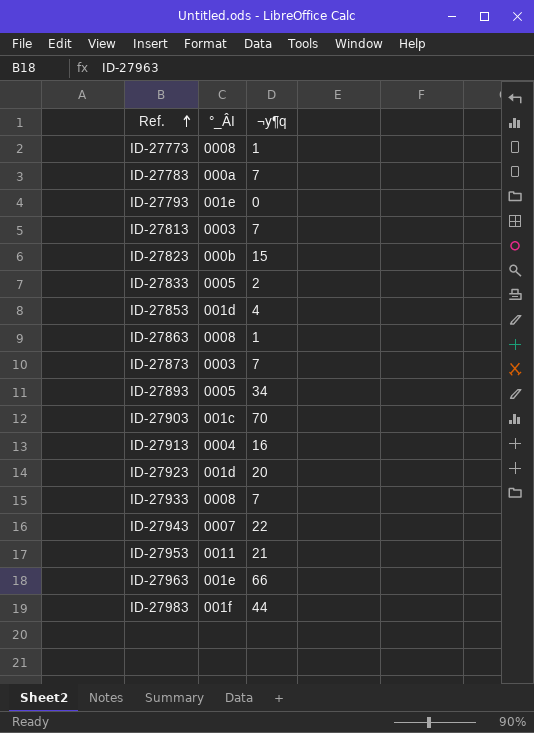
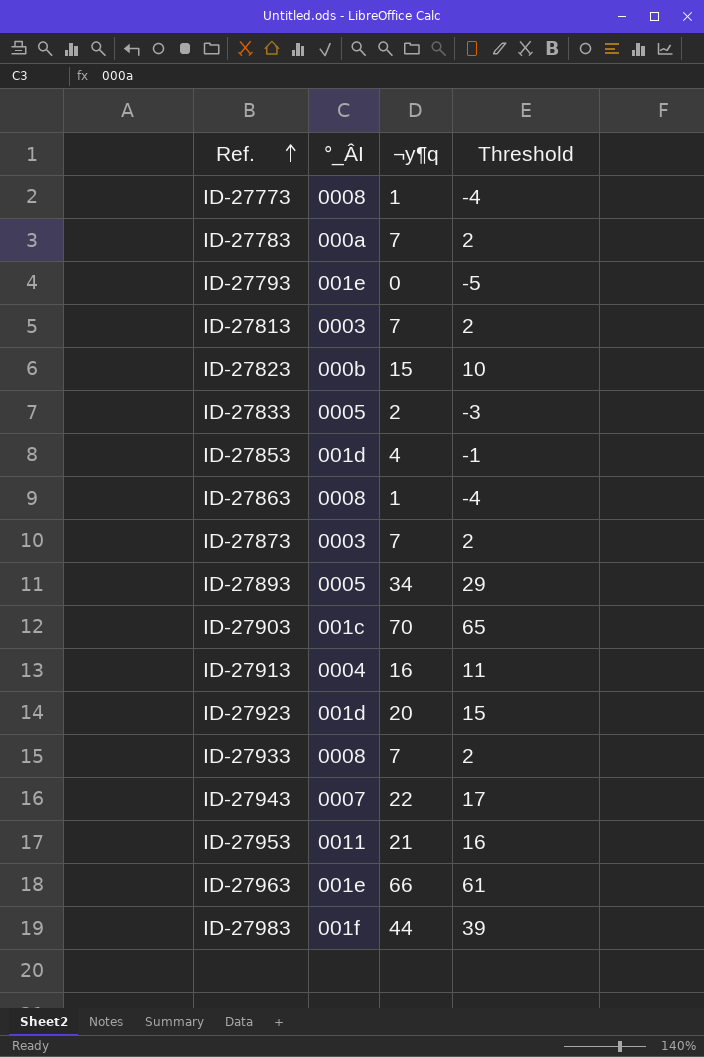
column Threshold | formula: none -> [¬y¶q] - 5

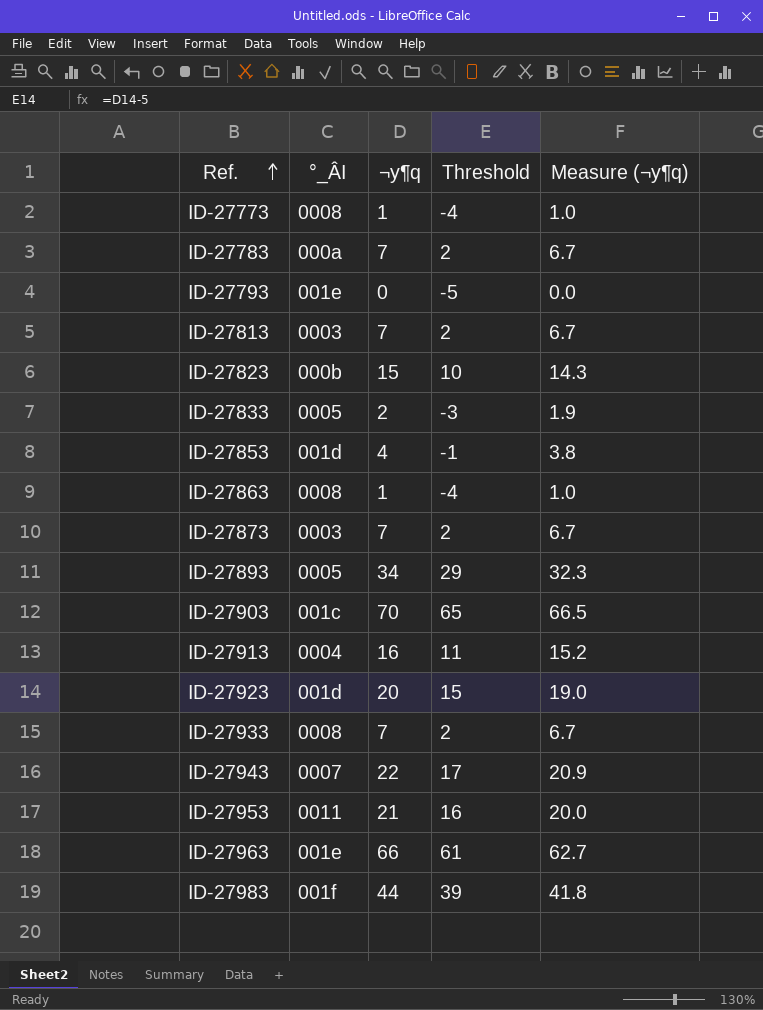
column Measure (¬y¶q) | formula: none -> [¬y¶q] * 0.95

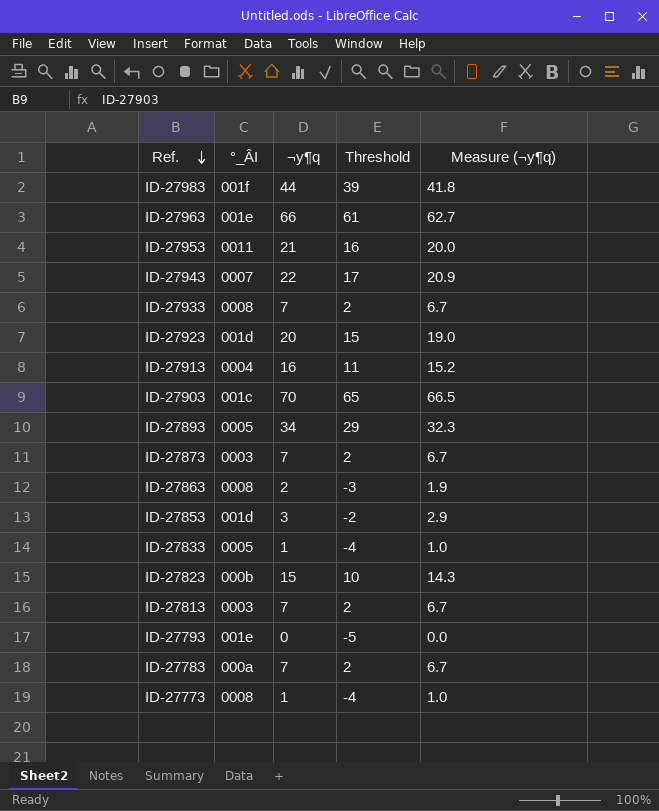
row order: Ref. ascending -> Ref. descending
ID-27863 | ¬y¶q: 1 -> 2
ID-27863 | Threshold: -4 -> -3
ID-27863 | Measure (¬y¶q): 1.0 -> 1.9
ID-27853 | ¬y¶q: 4 -> 3
ID-27853 | Threshold: -1 -> -2
ID-27853 | Measure (¬y¶q): 3.8 -> 2.9
ID-27833 | ¬y¶q: 2 -> 1
ID-27833 | Threshold: -3 -> -4
ID-27833 | Measure (¬y¶q): 1.9 -> 1.0

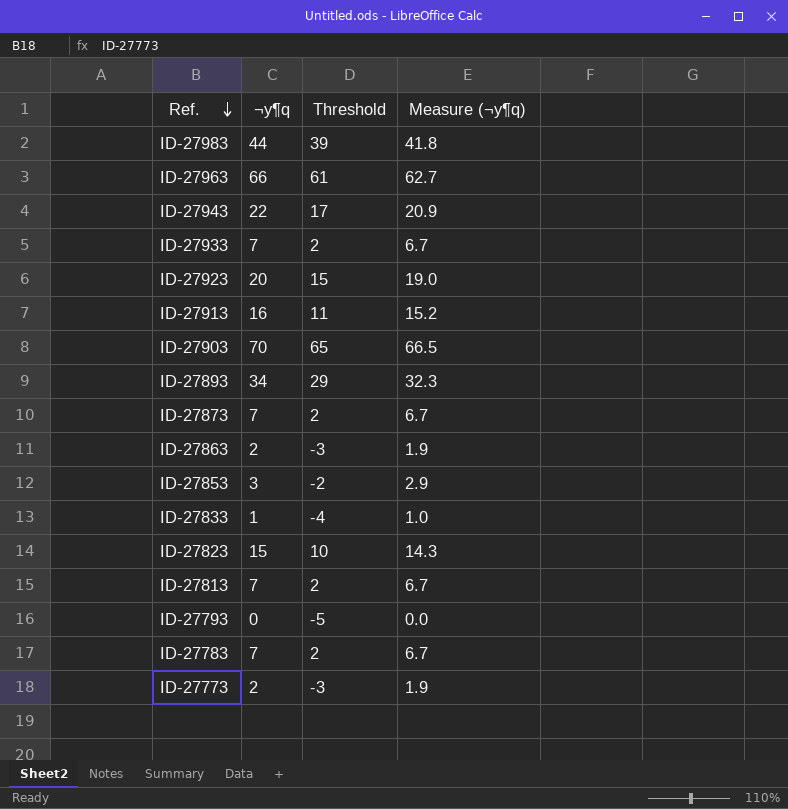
column °_ÂI | position: 2 -> none
row ID-27953: 0011 | 21 | 16 | 20.0 -> none
ID-27773 | ¬y¶q: 1 -> 2
ID-27773 | Threshold: -4 -> -3
ID-27773 | Measure (¬y¶q): 1.0 -> 1.9

